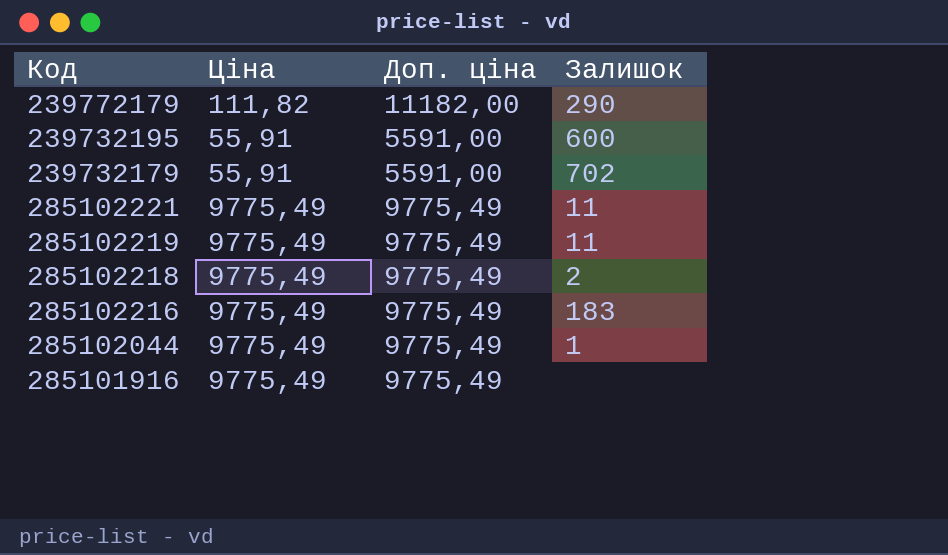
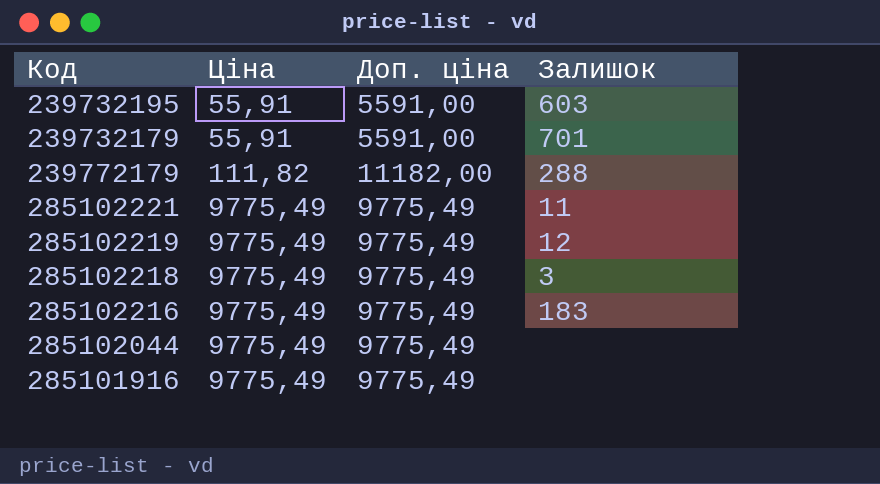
row order: none -> Ціна ascending
239732195 | Залишок: 600 -> 603
239732179 | Залишок: 702 -> 701
239772179 | Залишок: 290 -> 288
285102219 | Залишок: 11 -> 12
285102218 | Залишок: 2 -> 3
285102044 | Залишок: 1 -> none

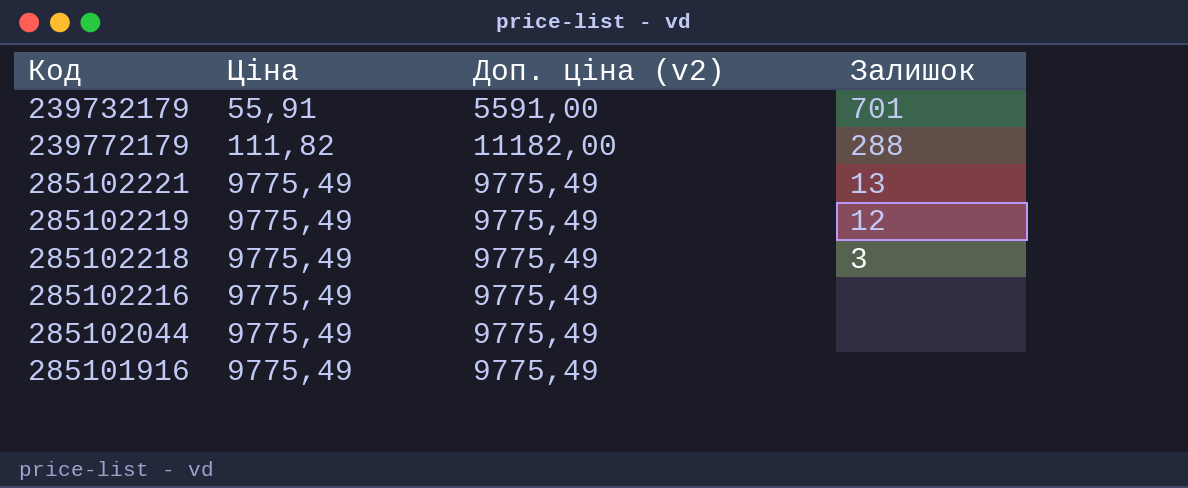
column name: Доп. ціна -> Доп. ціна (v2)
row 239732195: 55,91 | 5591,00 | 603 -> none
285102221 | Залишок: 11 -> 13
285102216 | Залишок: 183 -> none

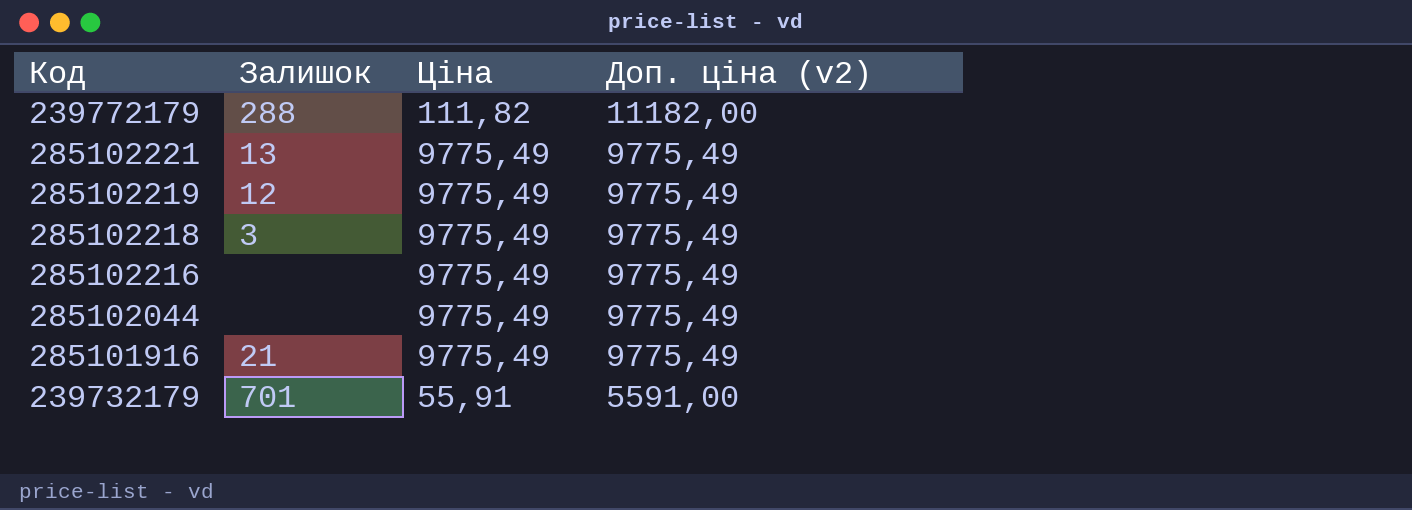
row order: Ціна ascending -> Доп. ціна (v2) descending
column Залишок | position: 4 -> 2
285101916 | Залишок: none -> 21

